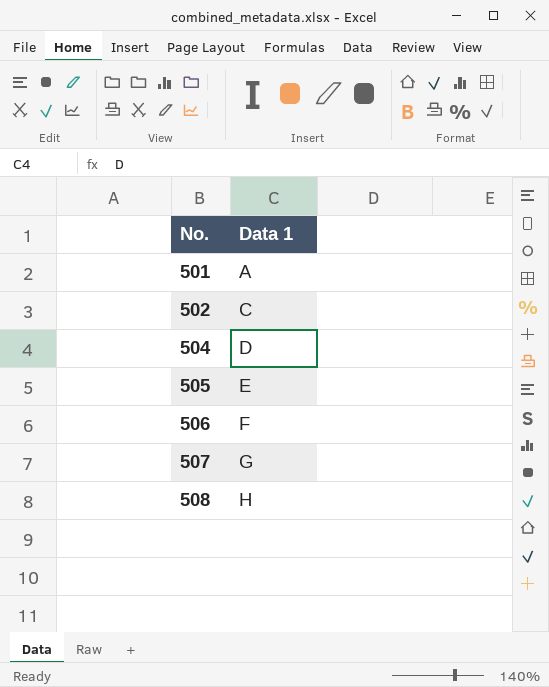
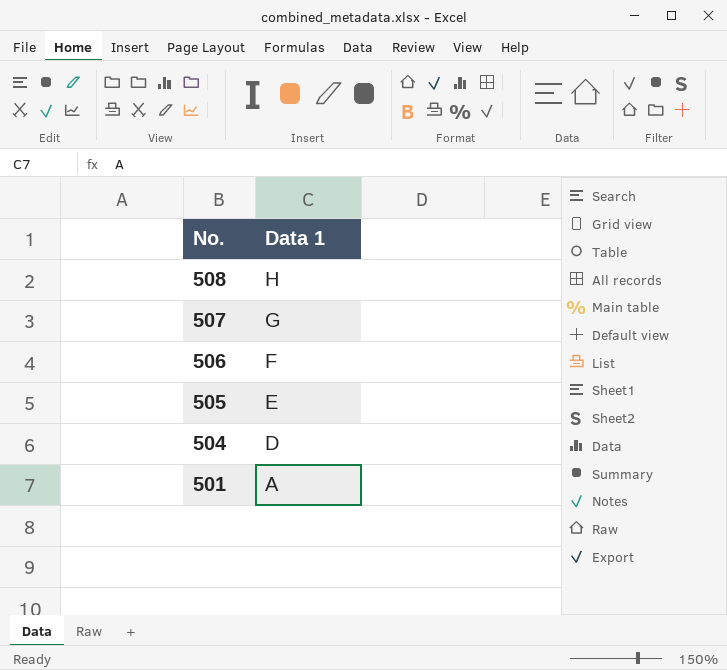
row order: No. ascending -> No. descending
row 502: C -> none

